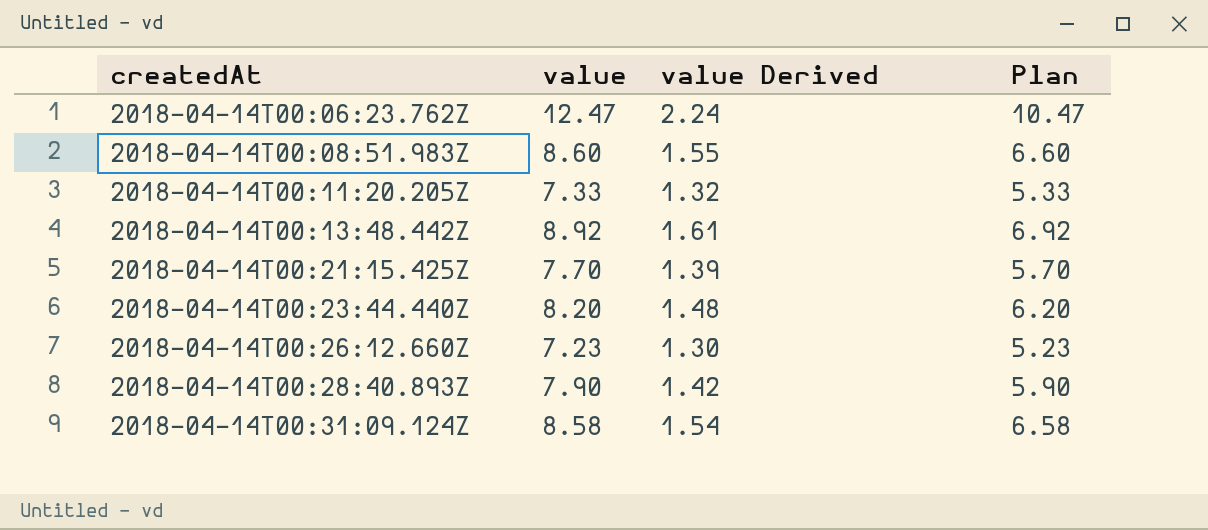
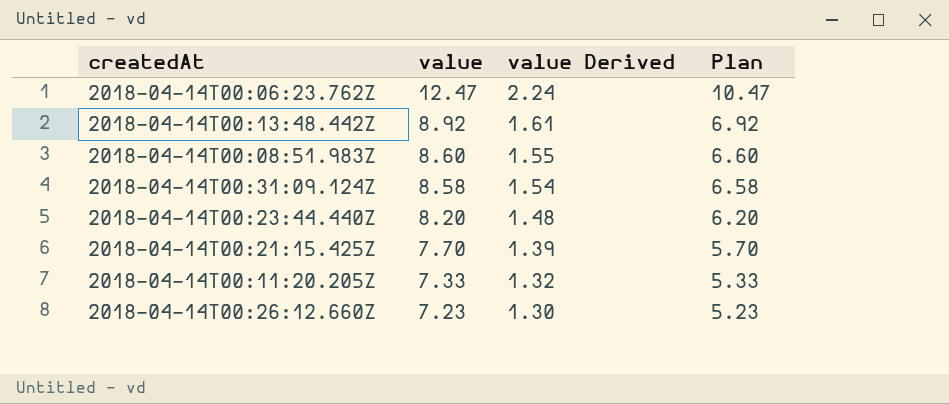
row order: createdAt ascending -> value descending
row 2018-04-14T00:28:40.893Z: 7.90 | 1.42 | 5.90 -> none

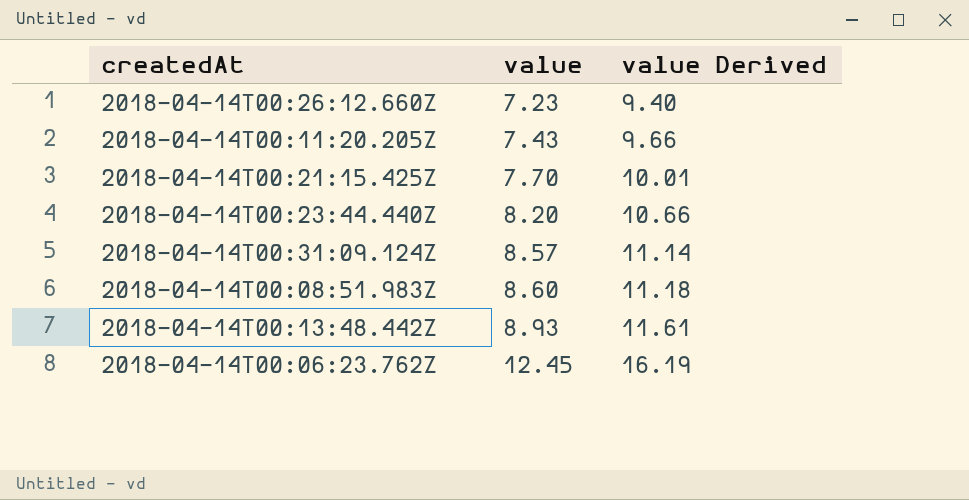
row order: value descending -> value ascending
column Plan | formula: [value] - 2 -> none
column value Derived | formula: [value] * 0.18 -> [value] * 1.3
2018-04-14T00:11:20.205Z | value: 7.33 -> 7.43
2018-04-14T00:31:09.124Z | value: 8.58 -> 8.57
2018-04-14T00:13:48.442Z | value: 8.92 -> 8.93
2018-04-14T00:06:23.762Z | value: 12.47 -> 12.45

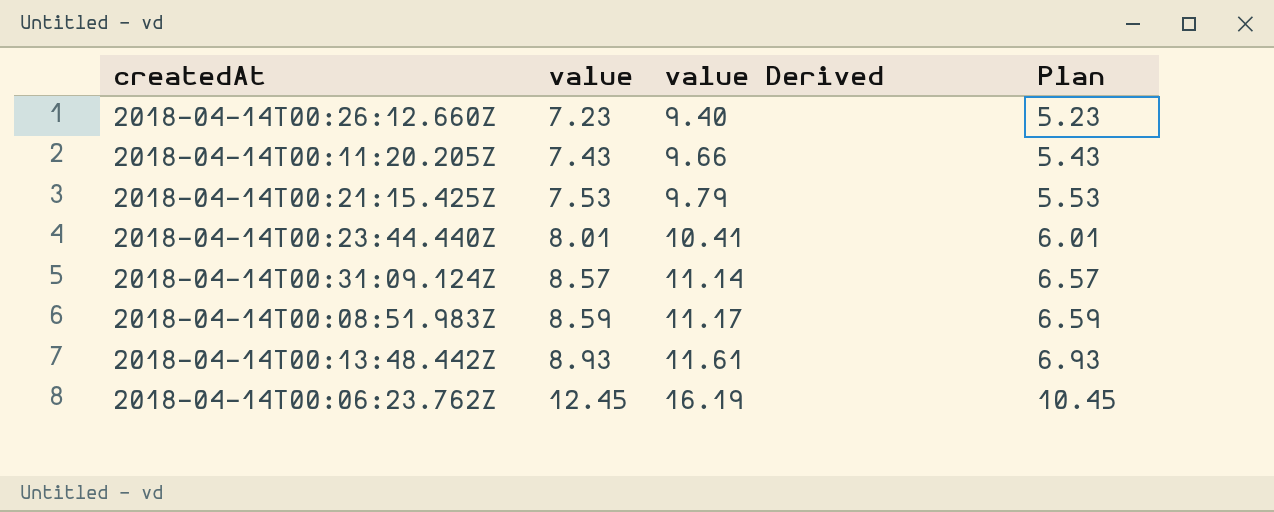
column Plan | formula: none -> [value] - 2
2018-04-14T00:21:15.425Z | value: 7.70 -> 7.53
2018-04-14T00:21:15.425Z | value Derived: 10.01 -> 9.79
2018-04-14T00:23:44.440Z | value: 8.20 -> 8.01
2018-04-14T00:23:44.440Z | value Derived: 10.66 -> 10.41
2018-04-14T00:08:51.983Z | value: 8.60 -> 8.59
2018-04-14T00:08:51.983Z | value Derived: 11.18 -> 11.17

